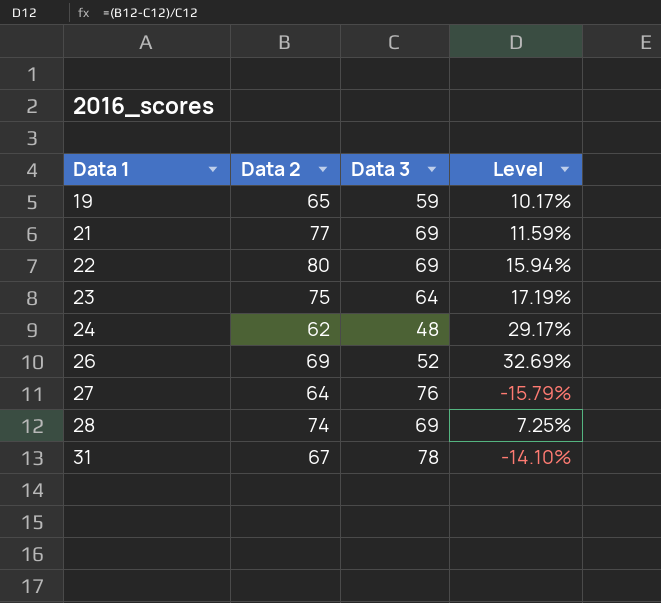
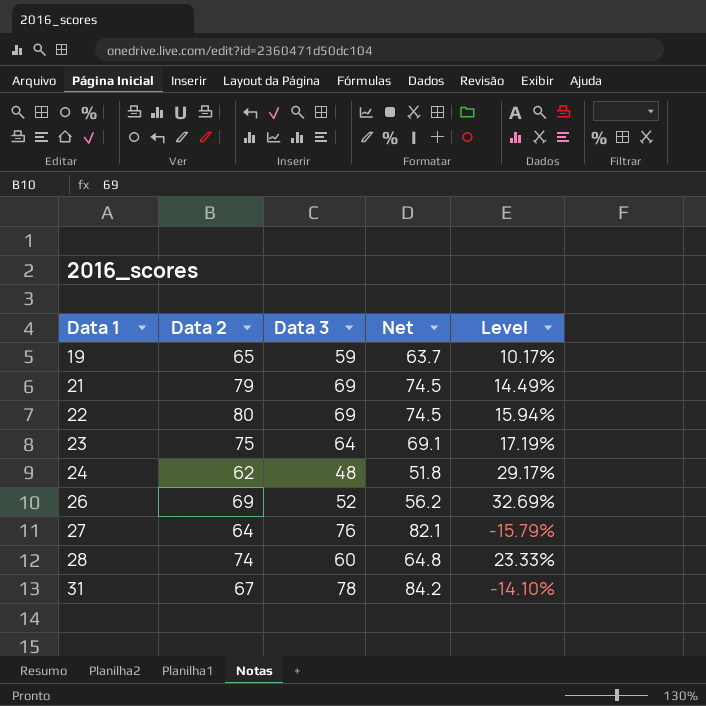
column Net | formula: none -> [Data 3] * 1.08
21 | Data 2: 77 -> 79
21 | Level: 11.59% -> 14.49%
28 | Data 3: 69 -> 60
28 | Level: 7.25% -> 23.33%

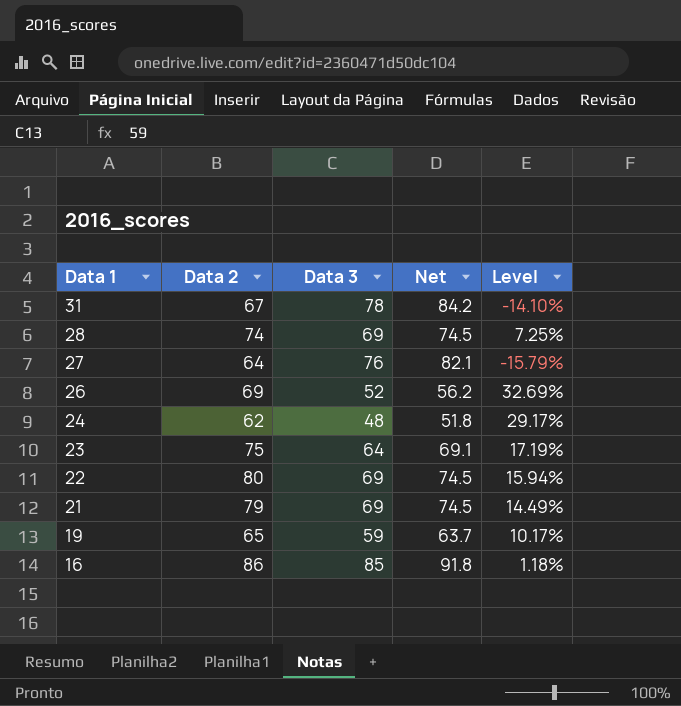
row order: Data 1 ascending -> Data 1 descending
28 | Data 3: 60 -> 69
28 | Net: 64.8 -> 74.5
28 | Level: 23.33% -> 7.25%
row 16: none -> 86 | 85 | 91.8 | 1.18%

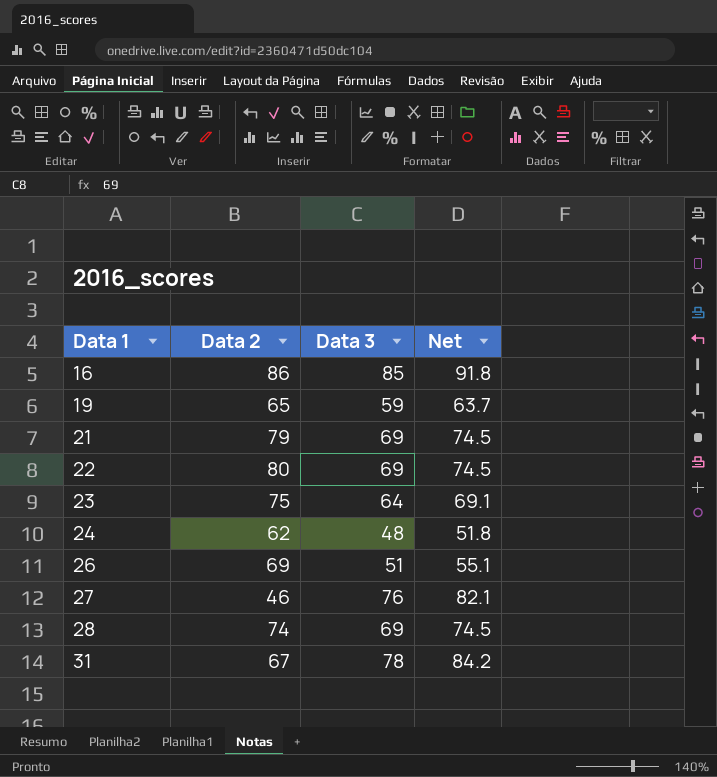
row order: Data 1 descending -> Data 1 ascending
column Level | formula: ([Data 2] - [Data 3]) / [Data 3] -> none
26 | Data 3: 52 -> 51
26 | Net: 56.2 -> 55.1
27 | Data 2: 64 -> 46

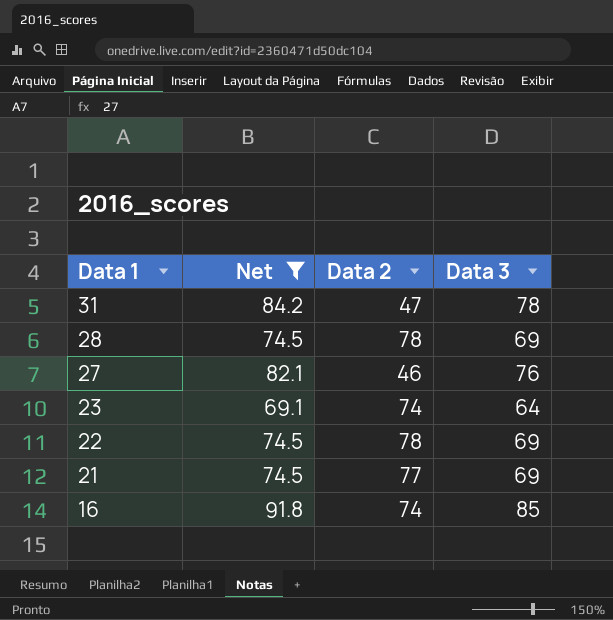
filter: none -> Net >= 69.1
row order: Data 1 ascending -> Data 1 descending
column Net | position: 4 -> 2
31 | Data 2: 67 -> 47
28 | Data 2: 74 -> 78
23 | Data 2: 75 -> 74
22 | Data 2: 80 -> 78
21 | Data 2: 79 -> 77
16 | Data 2: 86 -> 74

